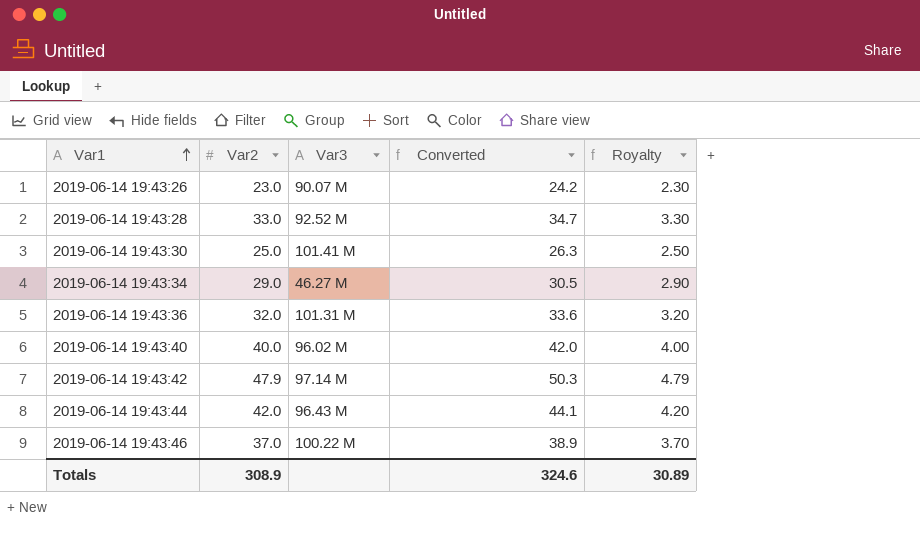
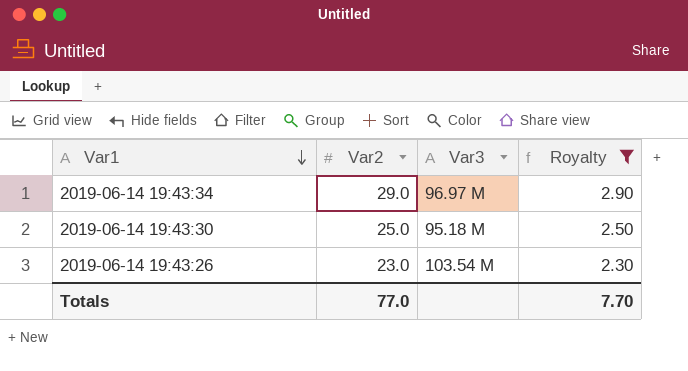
filter: none -> Royalty <= 2.90
row order: Var1 ascending -> Var1 descending
column Converted | formula: [Var2] * 1.05 -> none
2019-06-14 19:43:34 | Var3: 46.27 M -> 96.97 M
2019-06-14 19:43:30 | Var3: 101.41 M -> 95.18 M
2019-06-14 19:43:26 | Var3: 90.07 M -> 103.54 M
Totals | Var2: 308.9 -> 77.0
Totals | Royalty: 30.89 -> 7.70

